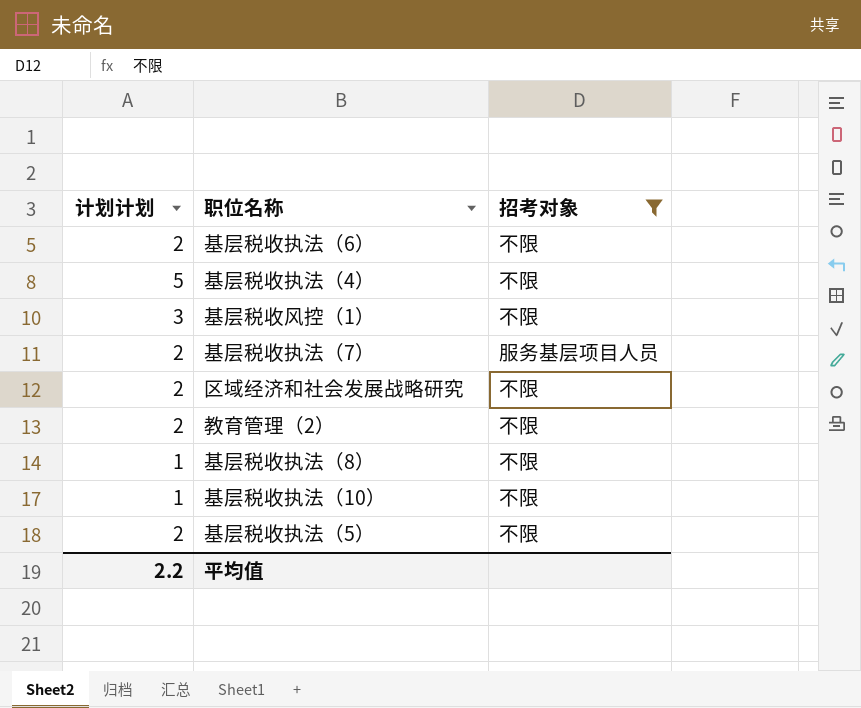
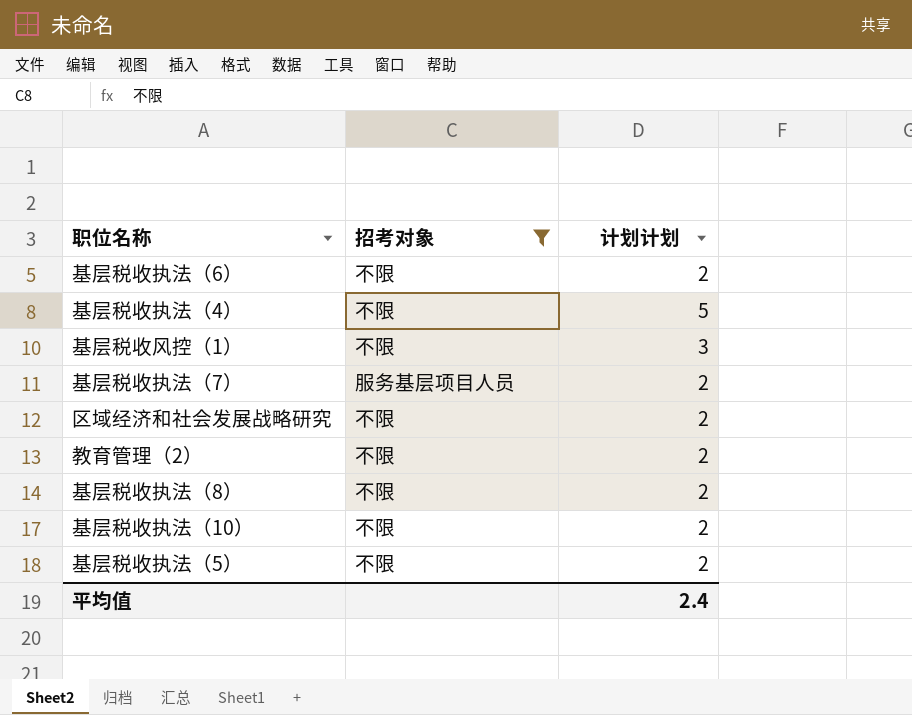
column 计划计划 | position: 1 -> 3
基层税收执法（8） | 计划计划: 1 -> 2
基层税收执法（10） | 计划计划: 1 -> 2
平均值 | 计划计划: 2.2 -> 2.4

